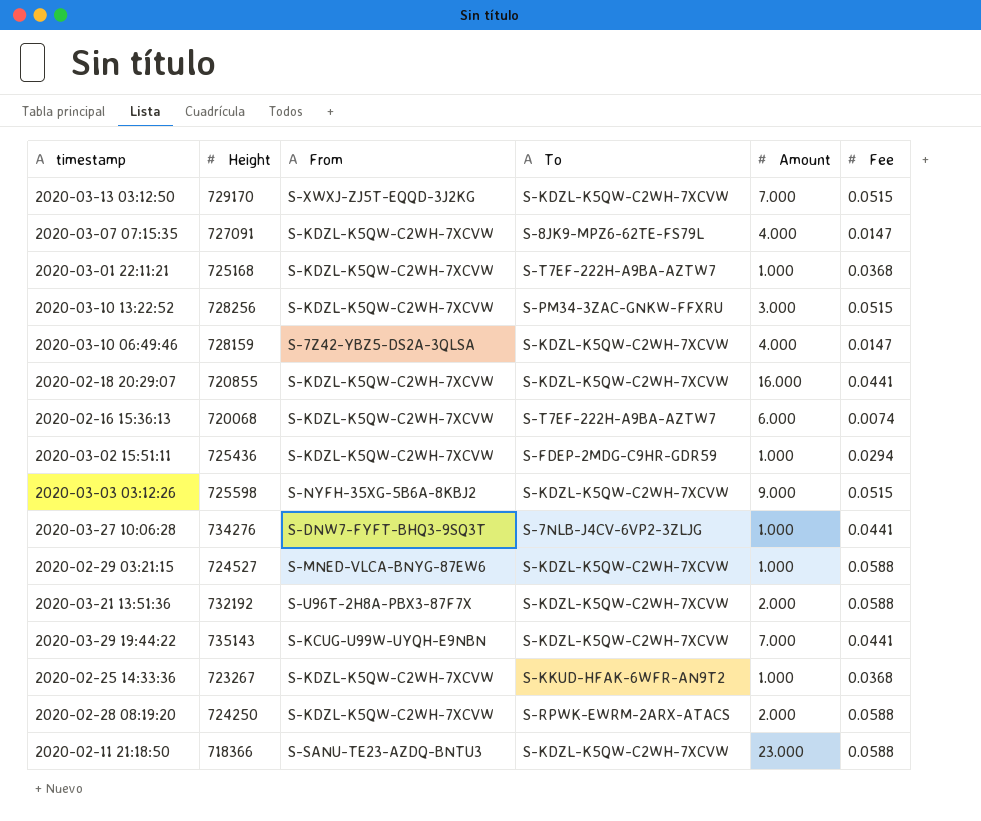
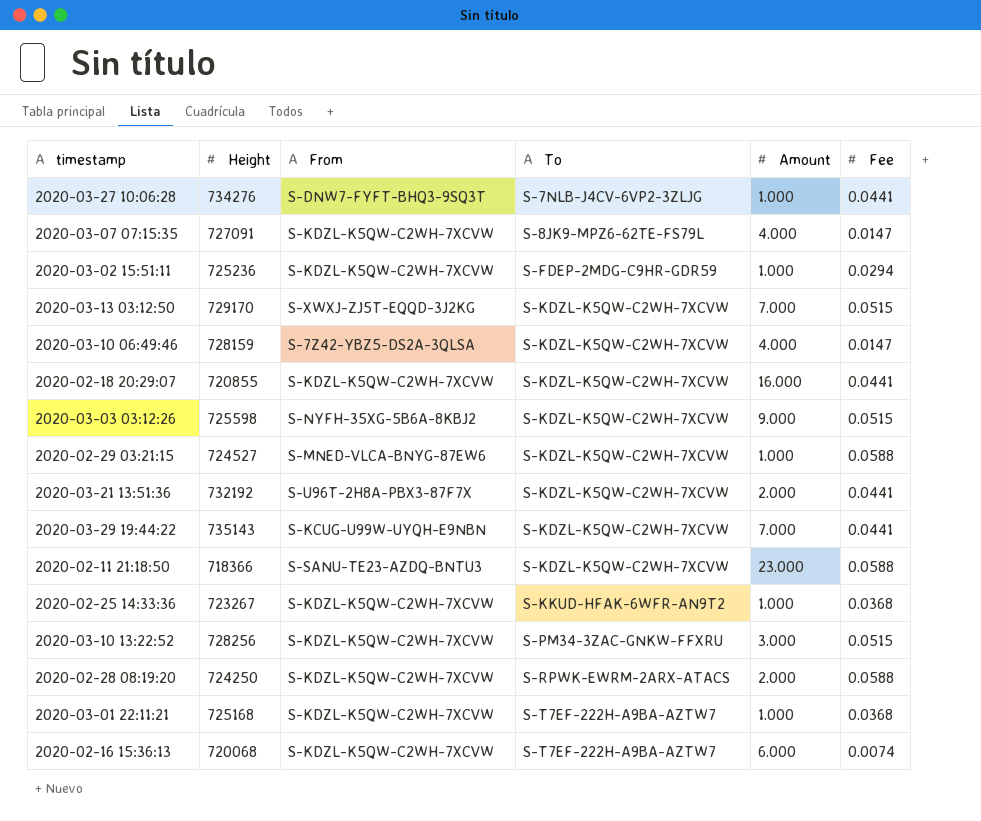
row order: none -> To ascending
2020-03-02 15:51:11 | Height: 725436 -> 725236
2020-03-21 13:51:36 | Fee: 0.0588 -> 0.0441

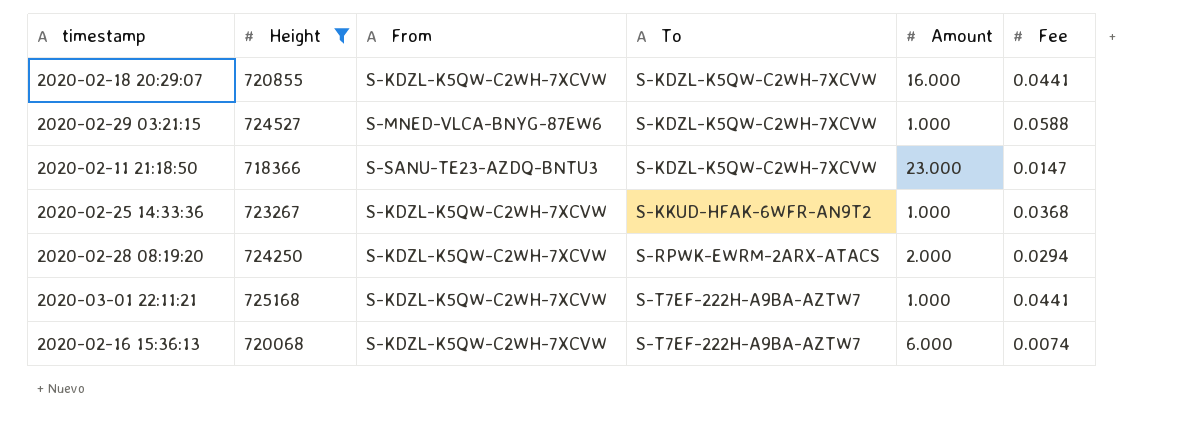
filter: none -> Height <= 725168
2020-02-11 21:18:50 | Fee: 0.0588 -> 0.0147
2020-02-28 08:19:20 | Fee: 0.0588 -> 0.0294
2020-03-01 22:11:21 | Fee: 0.0368 -> 0.0441

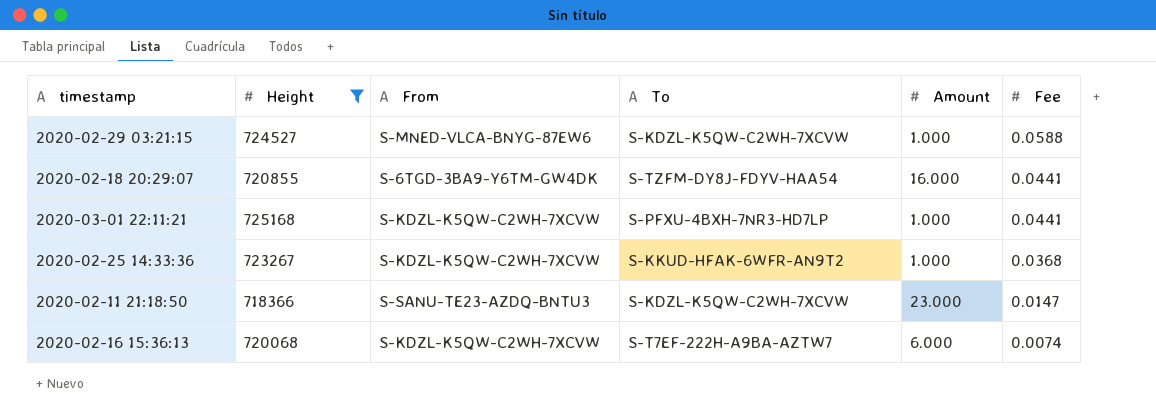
row order: To ascending -> Fee descending
row 2020-02-28 08:19:20: 724250 | S-KDZL-K5QW-C2WH-7XCVW | S-RPWK-EWRM-2ARX-ATACS | 2.000 | 0.0294 -> none
2020-02-18 20:29:07 | From: S-KDZL-K5QW-C2WH-7XCVW -> S-6TGD-3BA9-Y6TM-GW4DK
2020-02-18 20:29:07 | To: S-KDZL-K5QW-C2WH-7XCVW -> S-TZFM-DY8J-FDYV-HAA54
2020-03-01 22:11:21 | To: S-T7EF-222H-A9BA-AZTW7 -> S-PFXU-4BXH-7NR3-HD7LP

